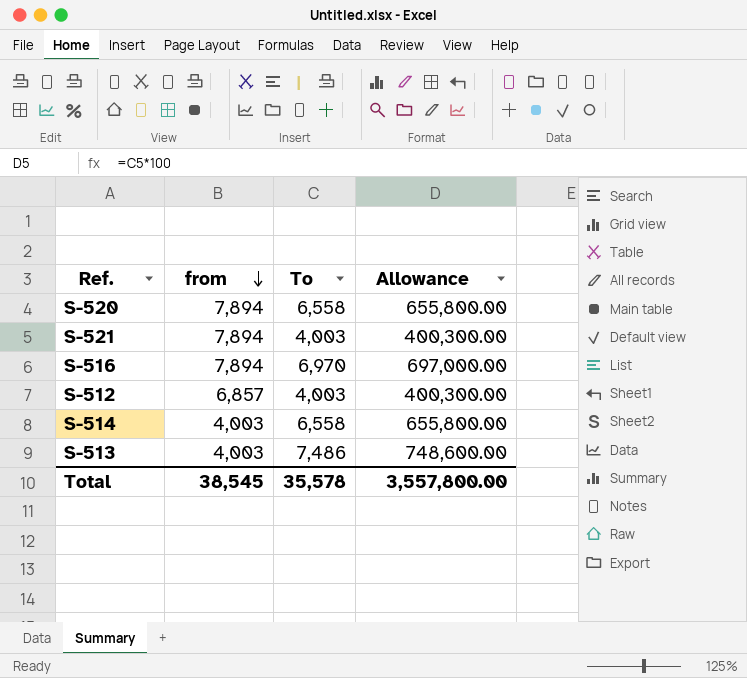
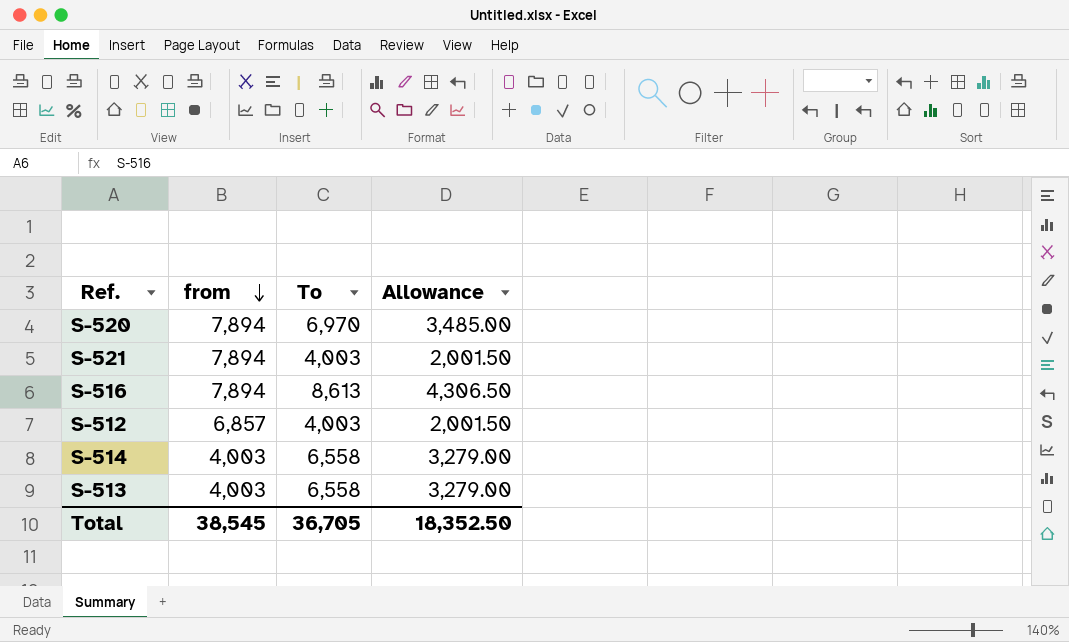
column Allowance | formula: [To] * 100 -> [To] * 0.5
S-520 | To: 6,558 -> 6,970
S-516 | To: 6,970 -> 8,613
S-513 | To: 7,486 -> 6,558
Total | To: 35,578 -> 36,705
Total | Allowance: 3,557,800.00 -> 18,352.50

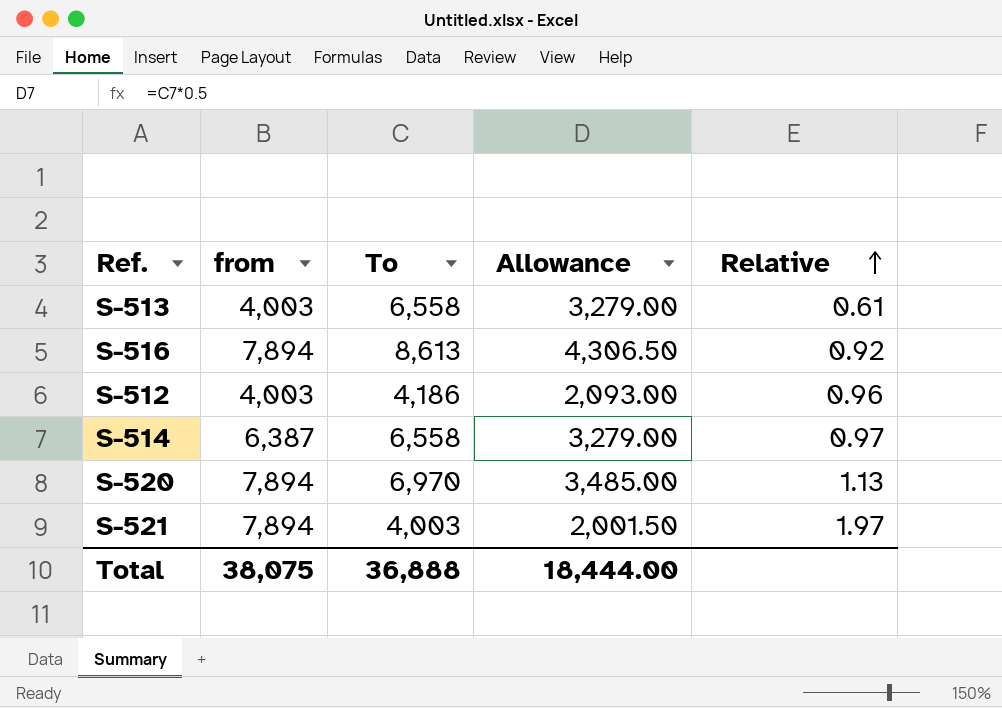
row order: from descending -> Relative ascending
column Relative | formula: none -> [from] / [To]
S-512 | from: 6,857 -> 4,003
S-512 | To: 4,003 -> 4,186
S-512 | Allowance: 2,001.50 -> 2,093.00
S-514 | from: 4,003 -> 6,387
Total | from: 38,545 -> 38,075
Total | To: 36,705 -> 36,888
Total | Allowance: 18,352.50 -> 18,444.00

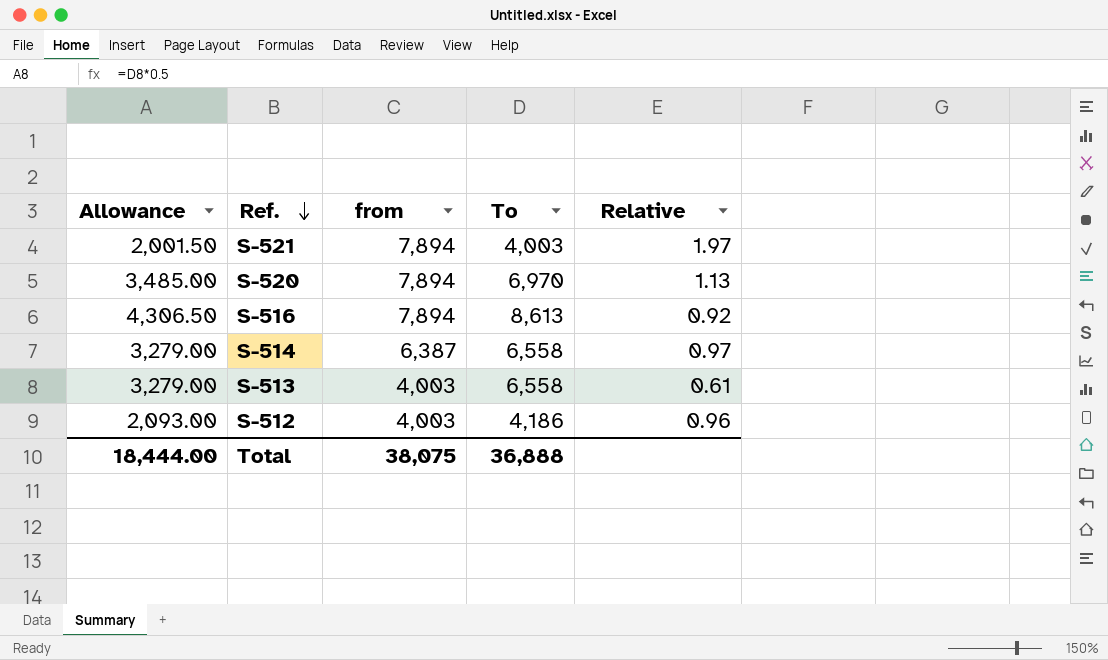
row order: Relative ascending -> Ref. descending
column Allowance | position: 4 -> 1

